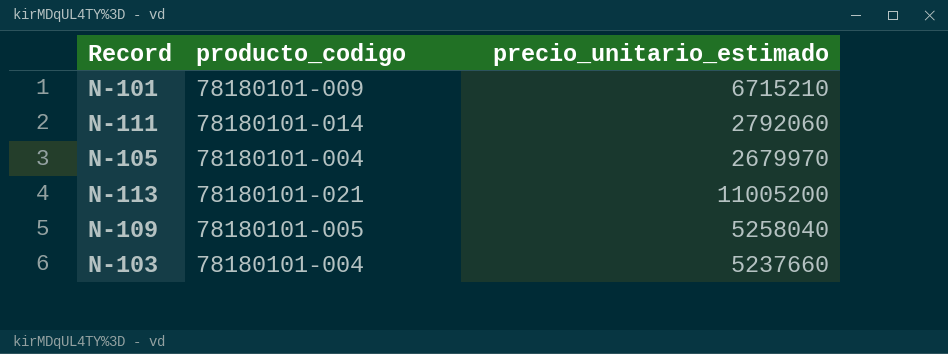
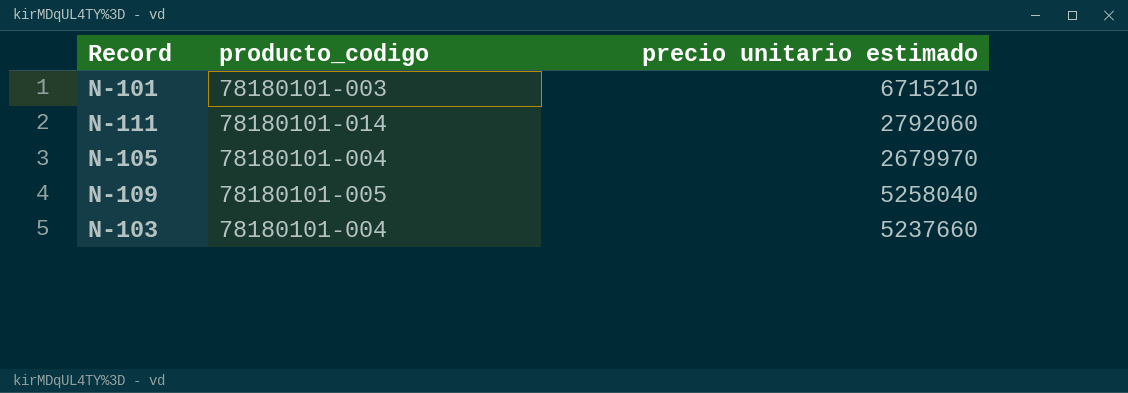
column name: precio_unitario_estimado -> precio unitario estimado
row N-113: 78180101-021 | 11005200 -> none
N-101 | producto_codigo: 78180101-009 -> 78180101-003

